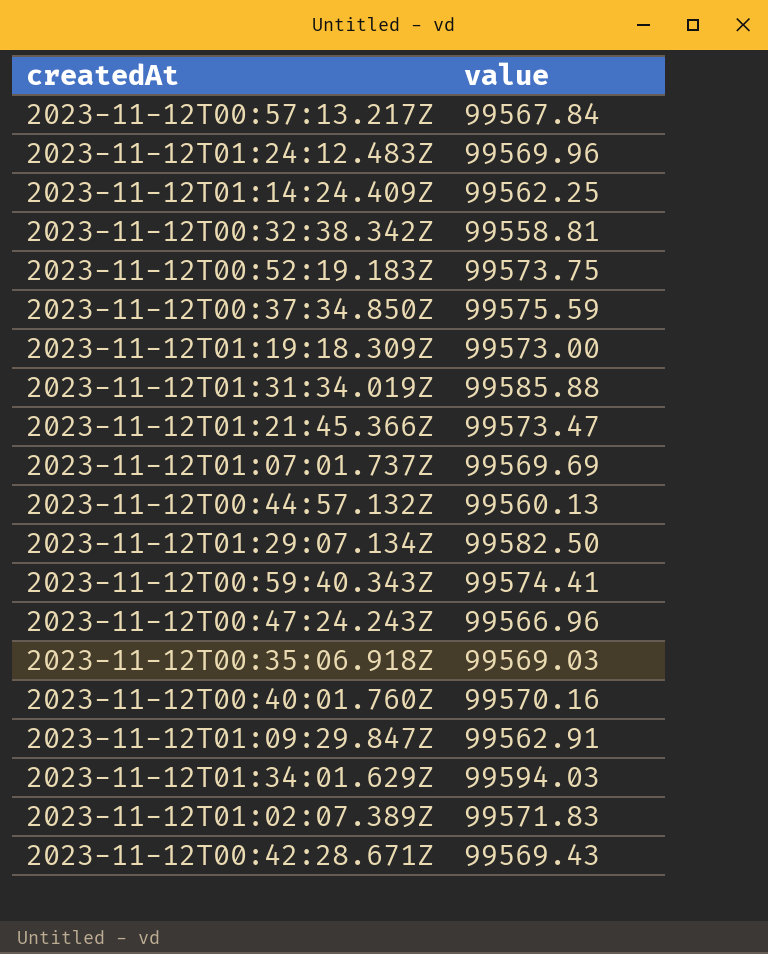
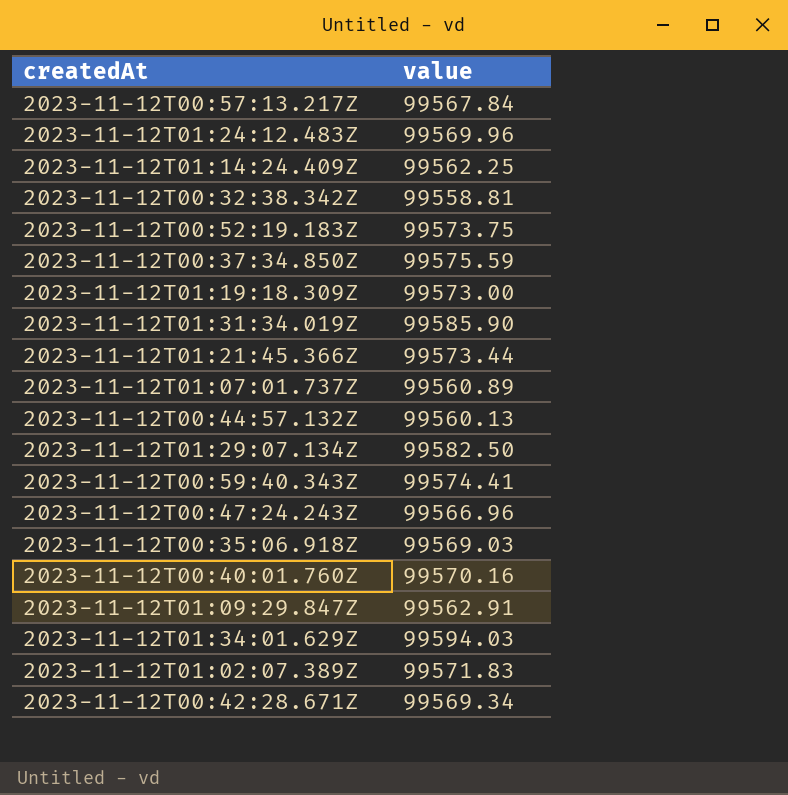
2023-11-12T01:31:34.019Z | value: 99585.88 -> 99585.90
2023-11-12T01:21:45.366Z | value: 99573.47 -> 99573.44
2023-11-12T01:07:01.737Z | value: 99569.69 -> 99560.89
2023-11-12T00:42:28.671Z | value: 99569.43 -> 99569.34

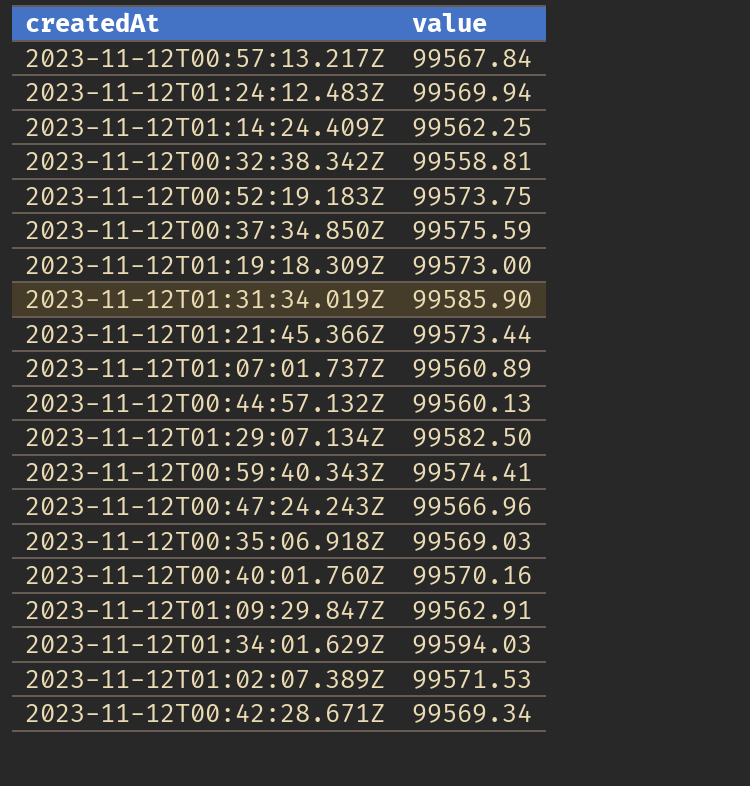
2023-11-12T01:24:12.483Z | value: 99569.96 -> 99569.94
2023-11-12T01:02:07.389Z | value: 99571.83 -> 99571.53

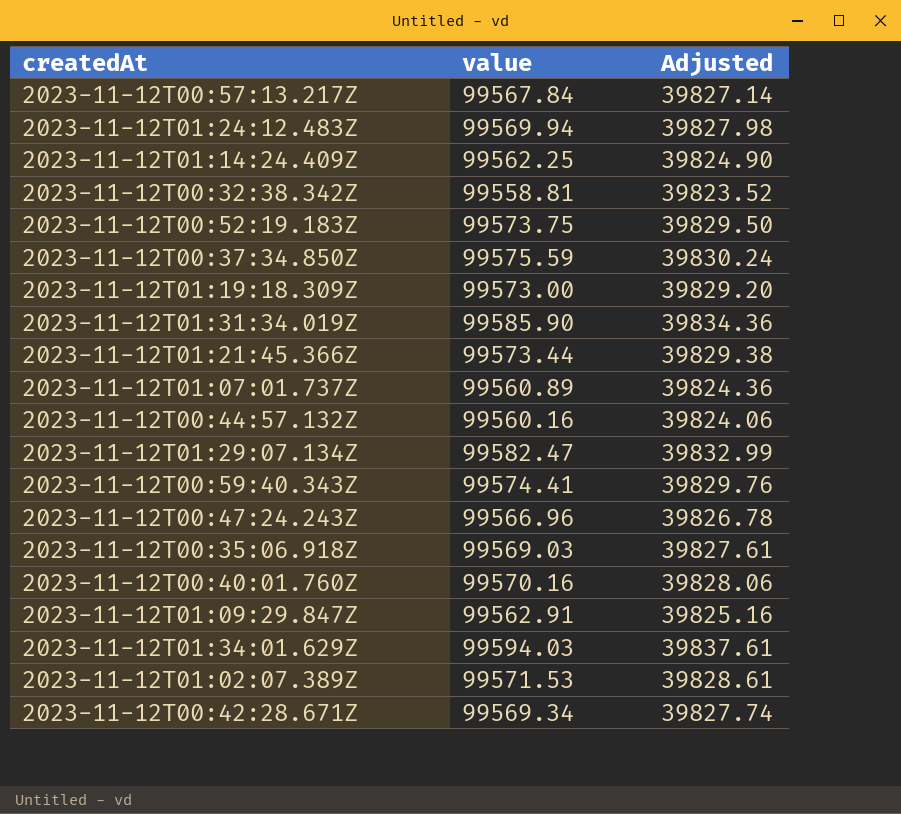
column Adjusted | formula: none -> [value] * 0.4
2023-11-12T00:44:57.132Z | value: 99560.13 -> 99560.16
2023-11-12T01:29:07.134Z | value: 99582.50 -> 99582.47

